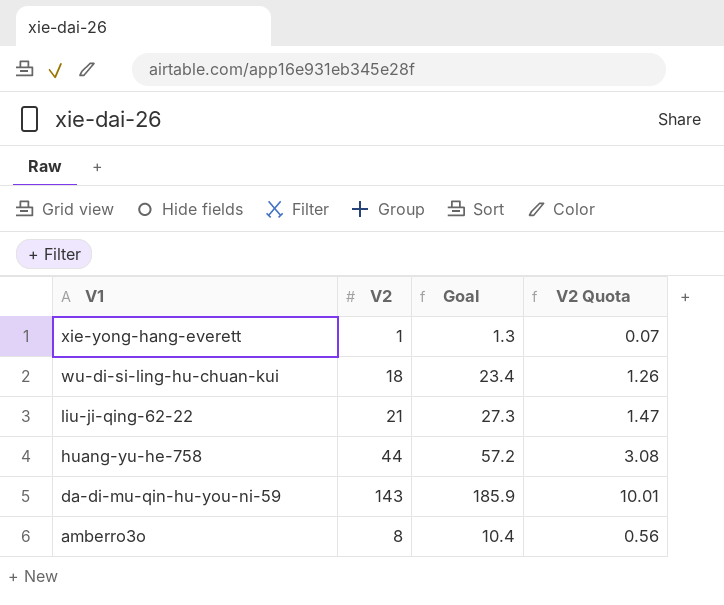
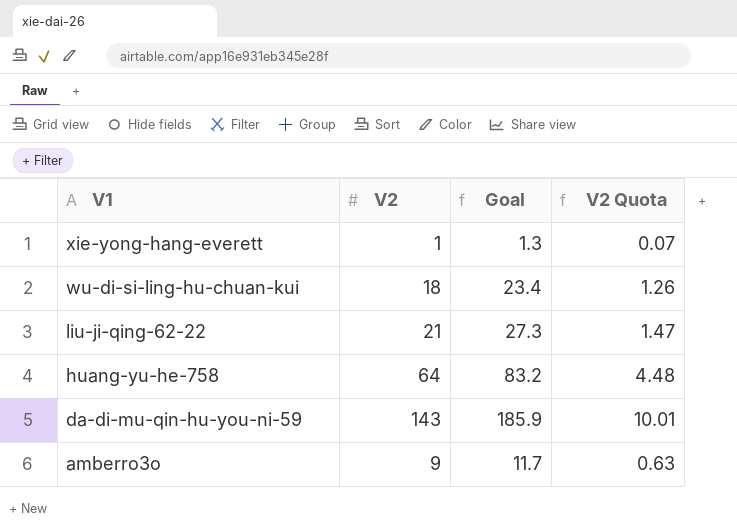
huang-yu-he-758 | V2: 44 -> 64
huang-yu-he-758 | Goal: 57.2 -> 83.2
huang-yu-he-758 | V2 Quota: 3.08 -> 4.48
amberro3o | V2: 8 -> 9
amberro3o | Goal: 10.4 -> 11.7
amberro3o | V2 Quota: 0.56 -> 0.63

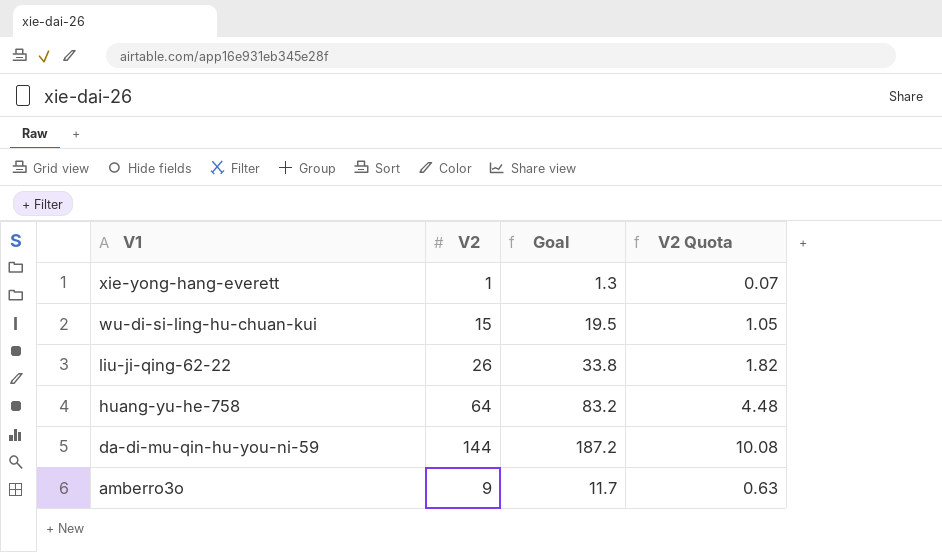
wu-di-si-ling-hu-chuan-kui | V2: 18 -> 15
wu-di-si-ling-hu-chuan-kui | Goal: 23.4 -> 19.5
wu-di-si-ling-hu-chuan-kui | V2 Quota: 1.26 -> 1.05
liu-ji-qing-62-22 | V2: 21 -> 26
liu-ji-qing-62-22 | Goal: 27.3 -> 33.8
liu-ji-qing-62-22 | V2 Quota: 1.47 -> 1.82
da-di-mu-qin-hu-you-ni-59 | V2: 143 -> 144
da-di-mu-qin-hu-you-ni-59 | Goal: 185.9 -> 187.2
da-di-mu-qin-hu-you-ni-59 | V2 Quota: 10.01 -> 10.08

